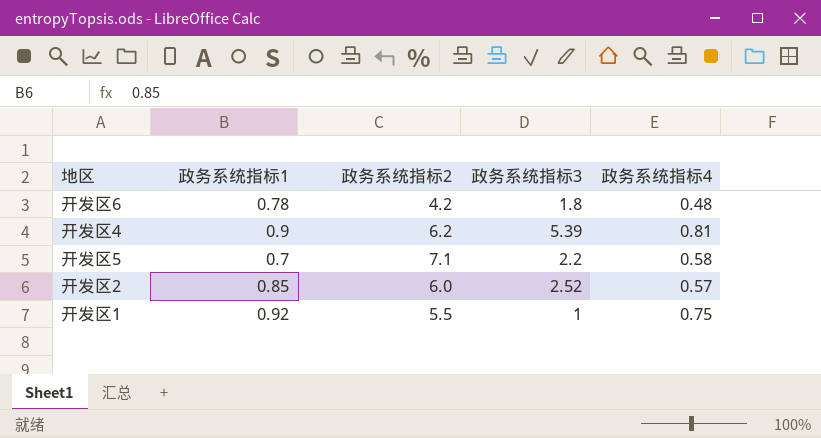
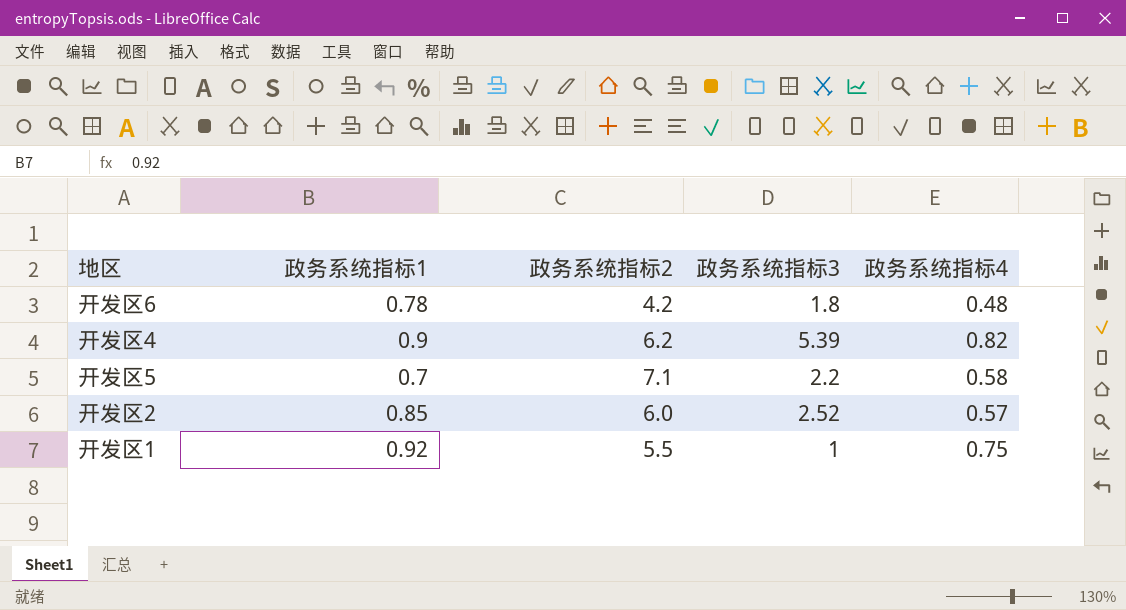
开发区4 | 政务系统指标4: 0.81 -> 0.82

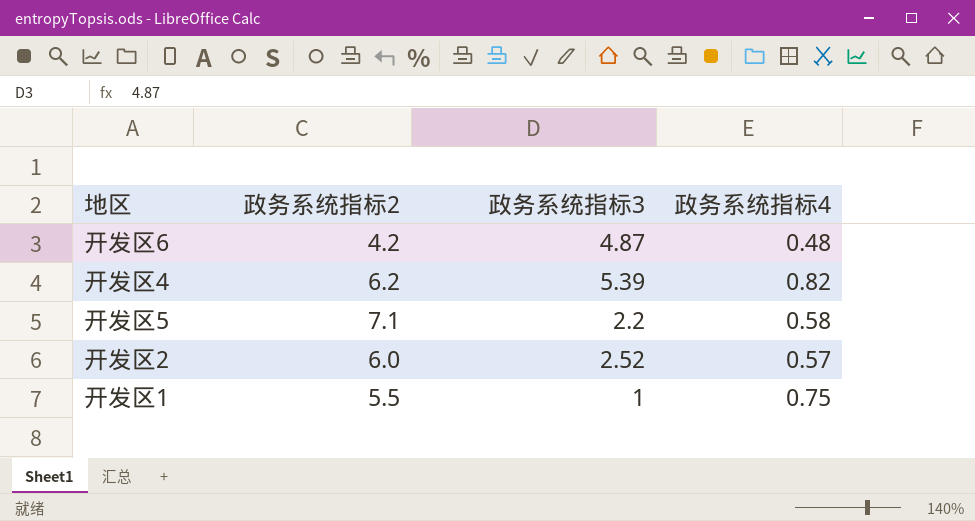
column 政务系统指标1 | position: 2 -> none
开发区6 | 政务系统指标3: 1.8 -> 4.87

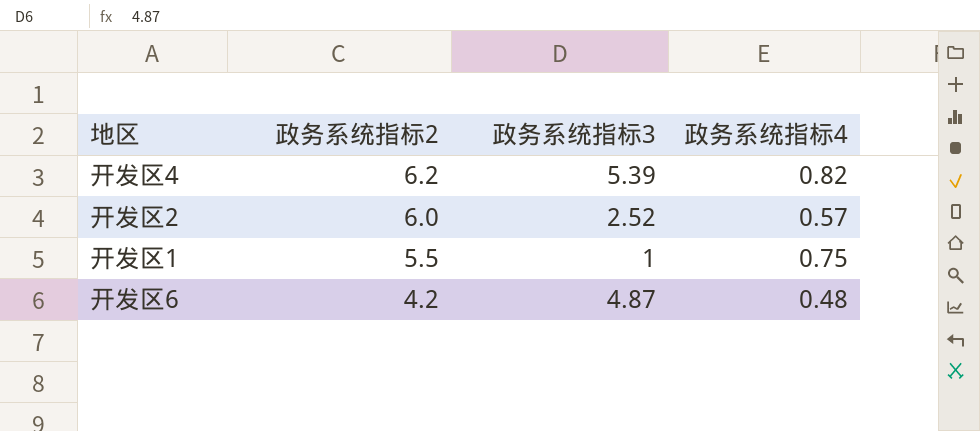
row order: none -> 政务系统指标2 descending
row 开发区5: 7.1 | 2.2 | 0.58 -> none

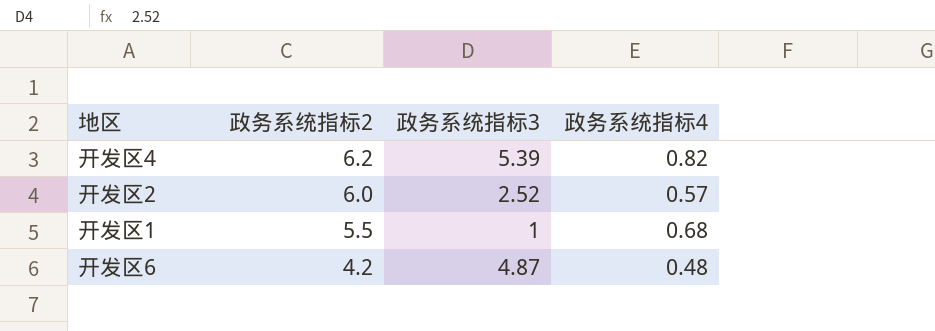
开发区1 | 政务系统指标4: 0.75 -> 0.68

